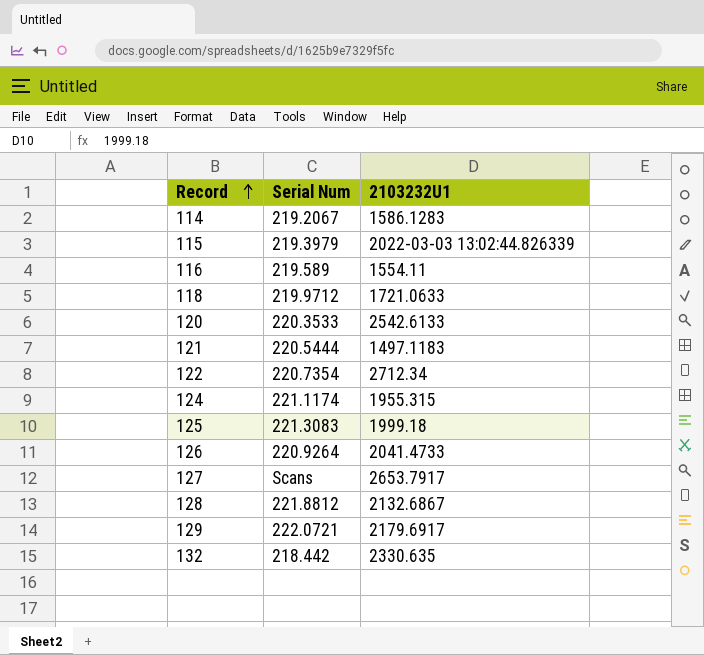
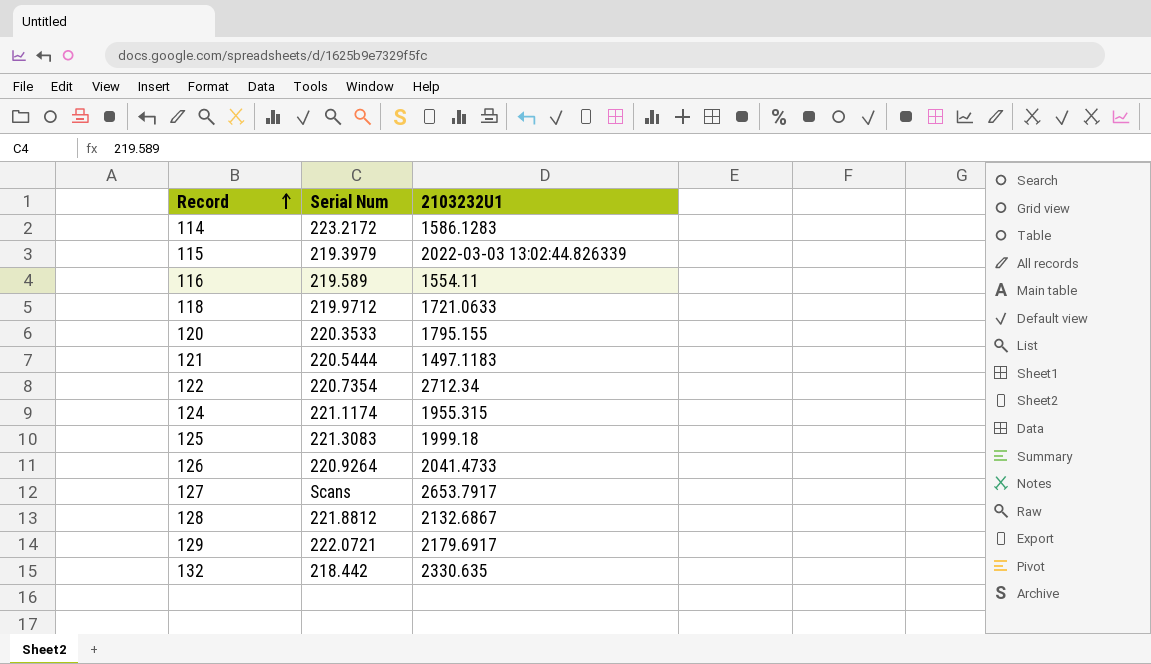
114 | Serial Num: 219.2067 -> 223.2172
120 | 2103232U1: 2542.6133 -> 1795.155

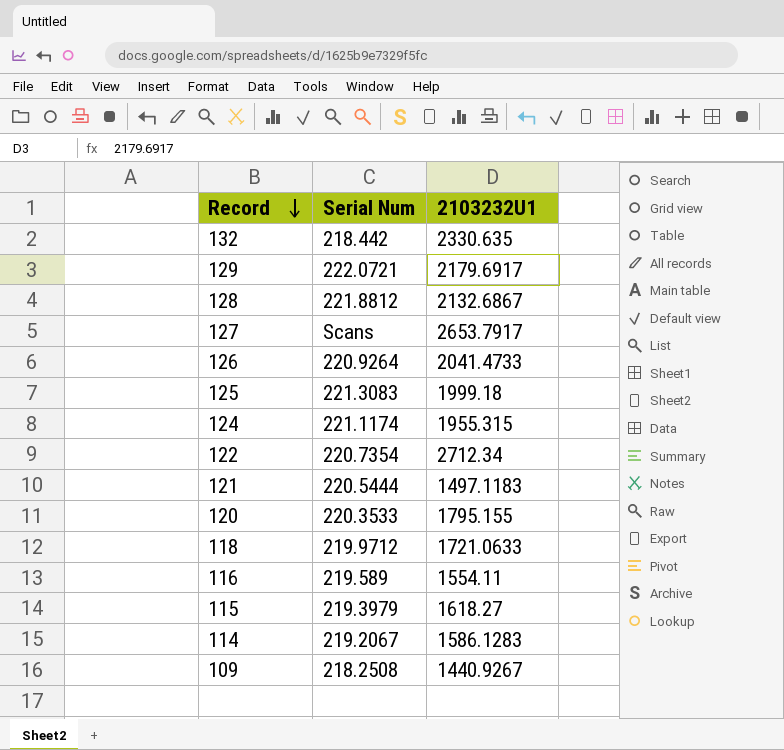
row order: Record ascending -> Record descending
115 | 2103232U1: 2022-03-03 13:02:44.826339 -> 1618.27
114 | Serial Num: 223.2172 -> 219.2067
row 109: none -> 218.2508 | 1440.9267

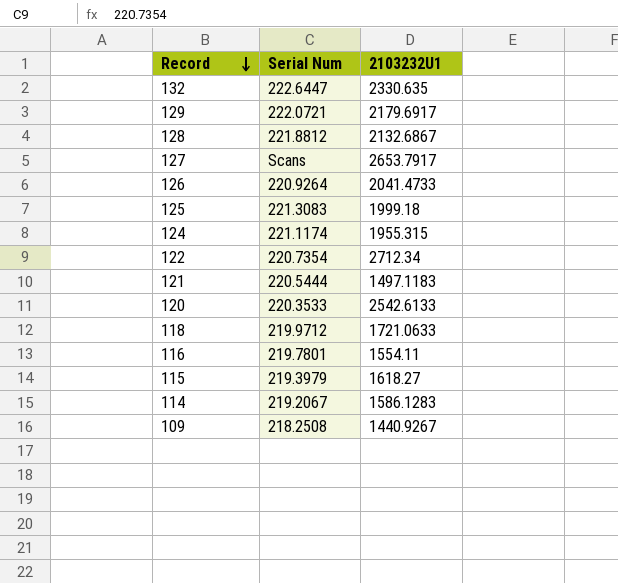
132 | Serial Num: 218.442 -> 222.6447
120 | 2103232U1: 1795.155 -> 2542.6133
116 | Serial Num: 219.589 -> 219.7801

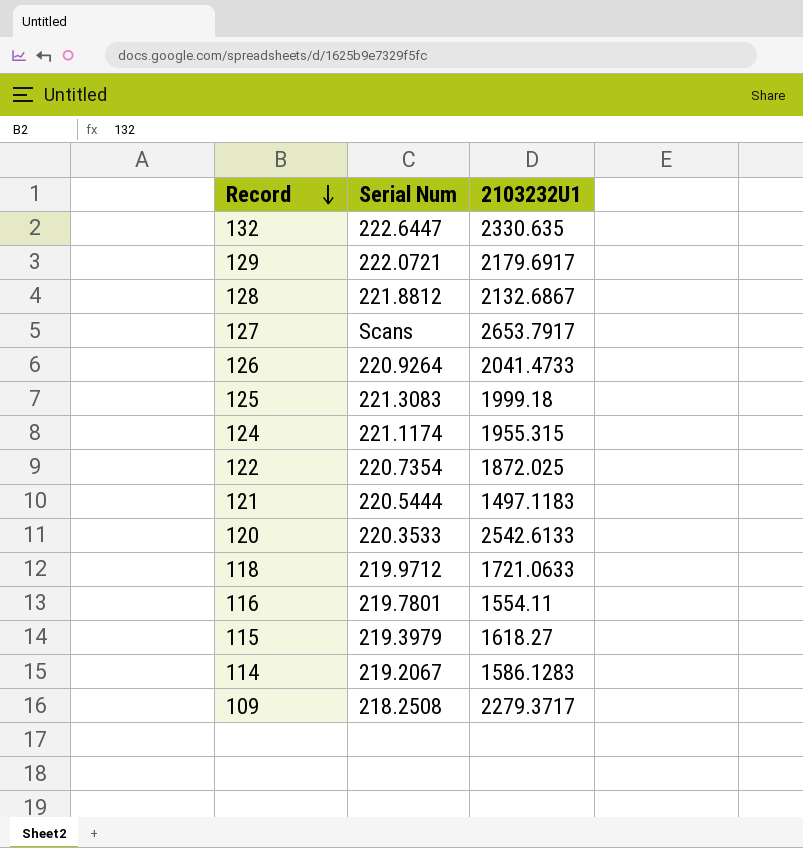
122 | 2103232U1: 2712.34 -> 1872.025
109 | 2103232U1: 1440.9267 -> 2279.3717

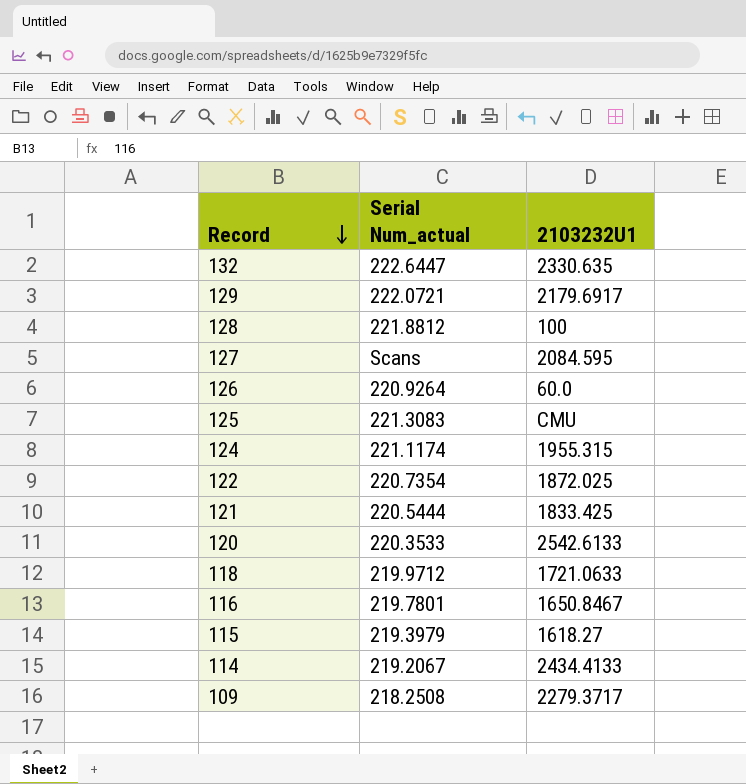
column name: Serial Num -> Serial Num_actual
128 | 2103232U1: 2132.6867 -> 100
127 | 2103232U1: 2653.7917 -> 2084.595
126 | 2103232U1: 2041.4733 -> 60.0
125 | 2103232U1: 1999.18 -> CMU
121 | 2103232U1: 1497.1183 -> 1833.425
116 | 2103232U1: 1554.11 -> 1650.8467
114 | 2103232U1: 1586.1283 -> 2434.4133

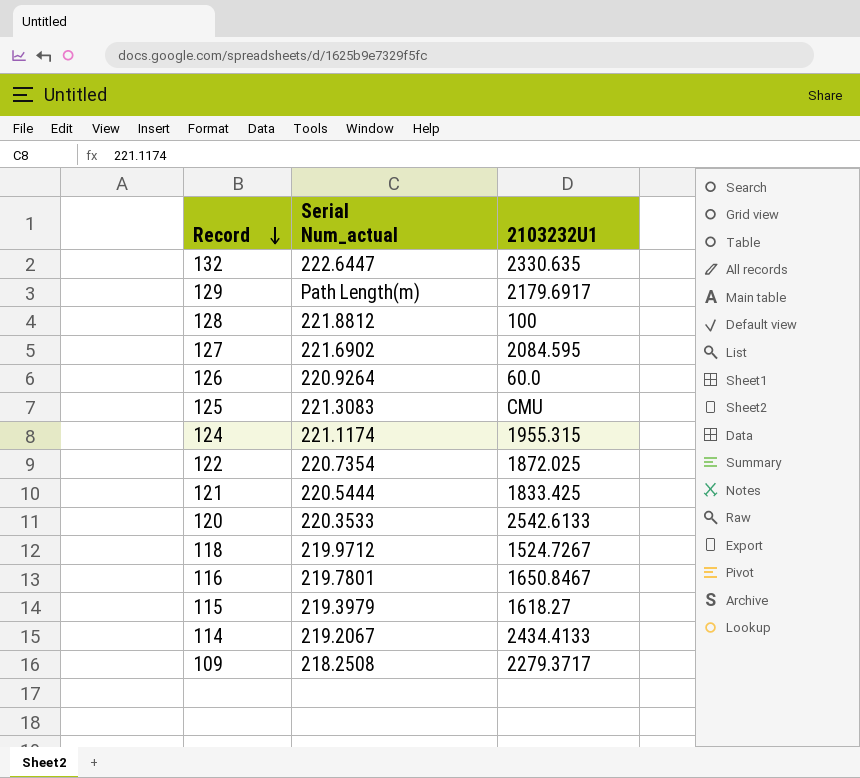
129 | Serial Num_actual: 222.0721 -> Path Length(m)
127 | Serial Num_actual: Scans -> 221.6902
118 | 2103232U1: 1721.0633 -> 1524.7267

